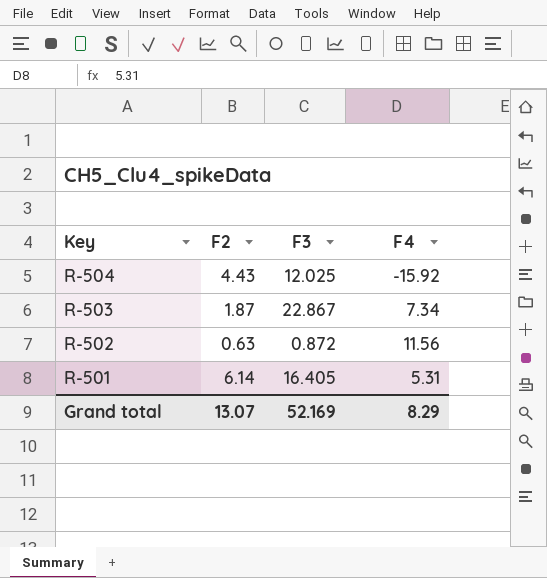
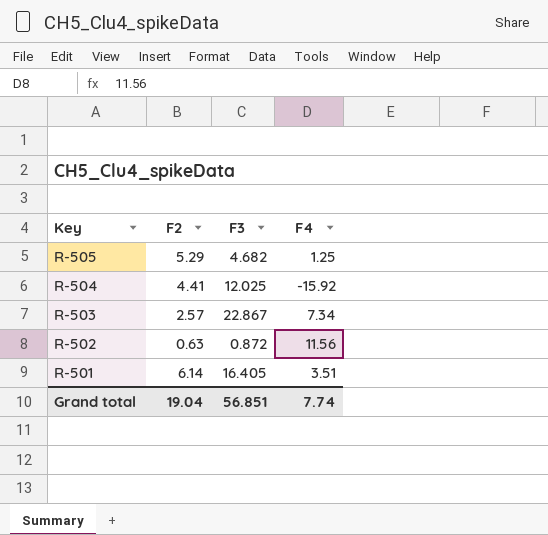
row R-505: none -> 5.29 | 4.682 | 1.25
R-504 | F2: 4.43 -> 4.41
R-503 | F2: 1.87 -> 2.57
R-501 | F4: 5.31 -> 3.51
Grand total | F2: 13.07 -> 19.04
Grand total | F3: 52.169 -> 56.851
Grand total | F4: 8.29 -> 7.74

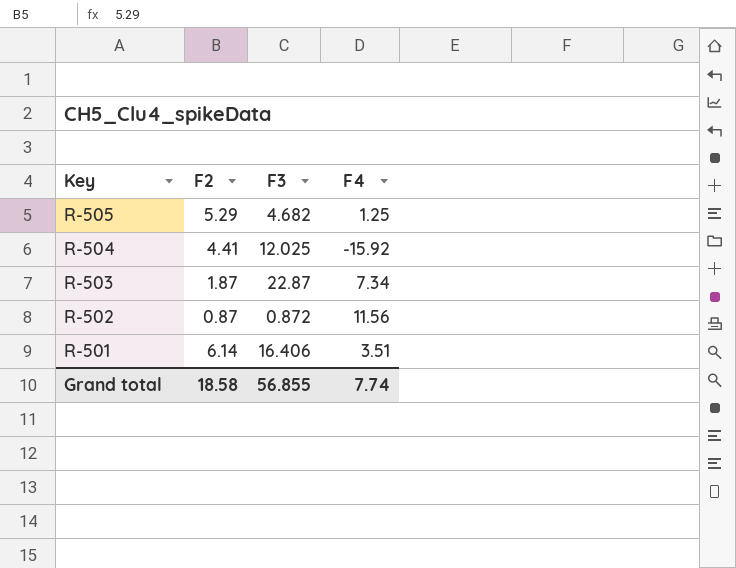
R-503 | F2: 2.57 -> 1.87
R-503 | F3: 22.867 -> 22.87
R-502 | F2: 0.63 -> 0.87
R-501 | F3: 16.405 -> 16.406
Grand total | F2: 19.04 -> 18.58
Grand total | F3: 56.851 -> 56.855

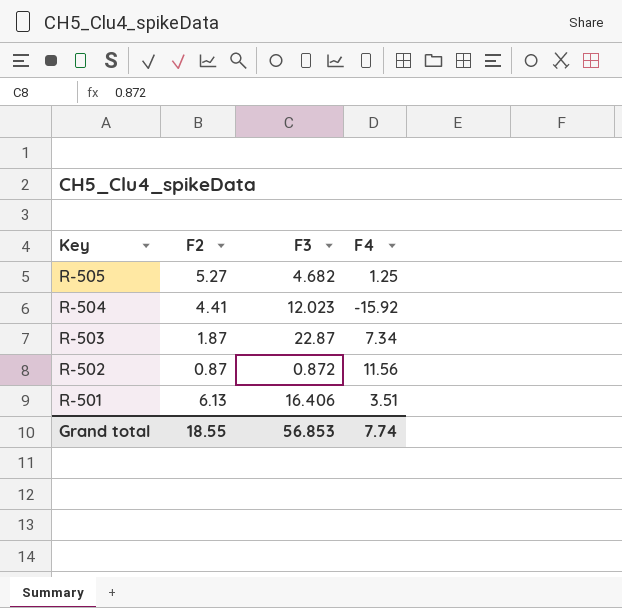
R-505 | F2: 5.29 -> 5.27
R-504 | F3: 12.025 -> 12.023
R-501 | F2: 6.14 -> 6.13
Grand total | F2: 18.58 -> 18.55
Grand total | F3: 56.855 -> 56.853

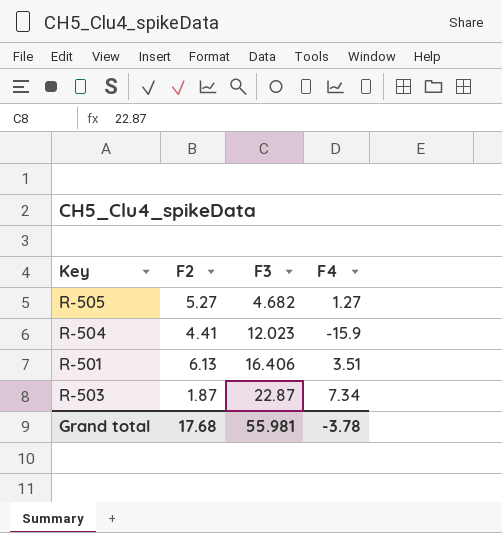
row order: Key descending -> F3 ascending
row R-502: 0.87 | 0.872 | 11.56 -> none
R-505 | F4: 1.25 -> 1.27
R-504 | F4: -15.92 -> -15.9
Grand total | F2: 18.55 -> 17.68
Grand total | F3: 56.853 -> 55.981
Grand total | F4: 7.74 -> -3.78

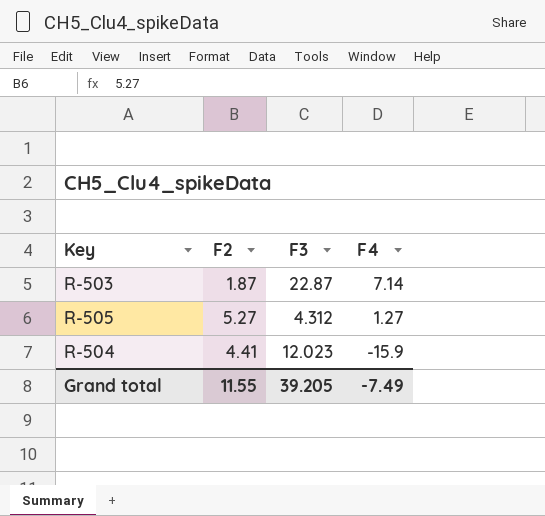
row order: F3 ascending -> F4 descending
row R-501: 6.13 | 16.406 | 3.51 -> none
R-503 | F4: 7.34 -> 7.14
R-505 | F3: 4.682 -> 4.312
Grand total | F2: 17.68 -> 11.55
Grand total | F3: 55.981 -> 39.205
Grand total | F4: -3.78 -> -7.49

